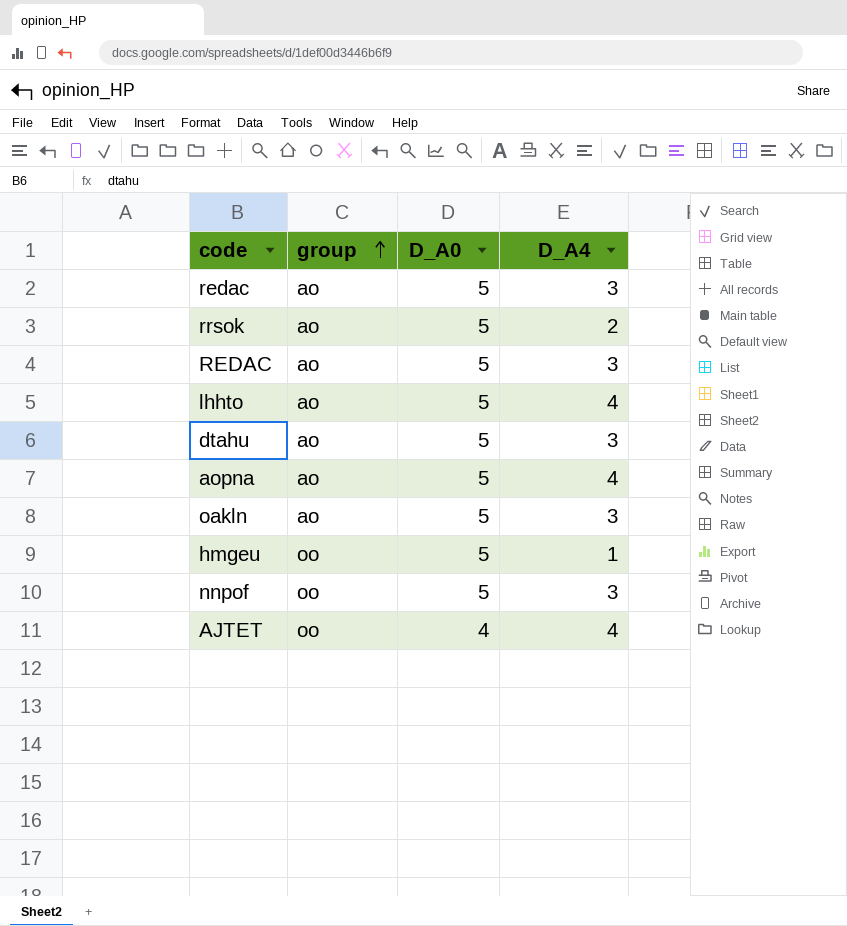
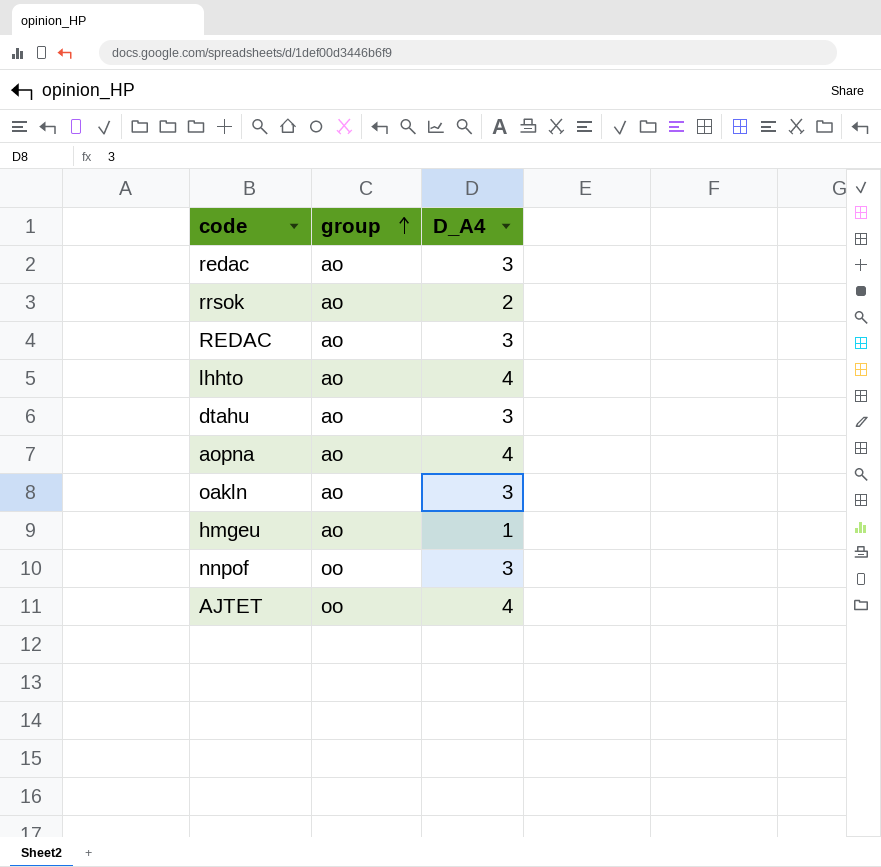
column D_A0 | position: 3 -> none
hmgeu | group: oo -> ao

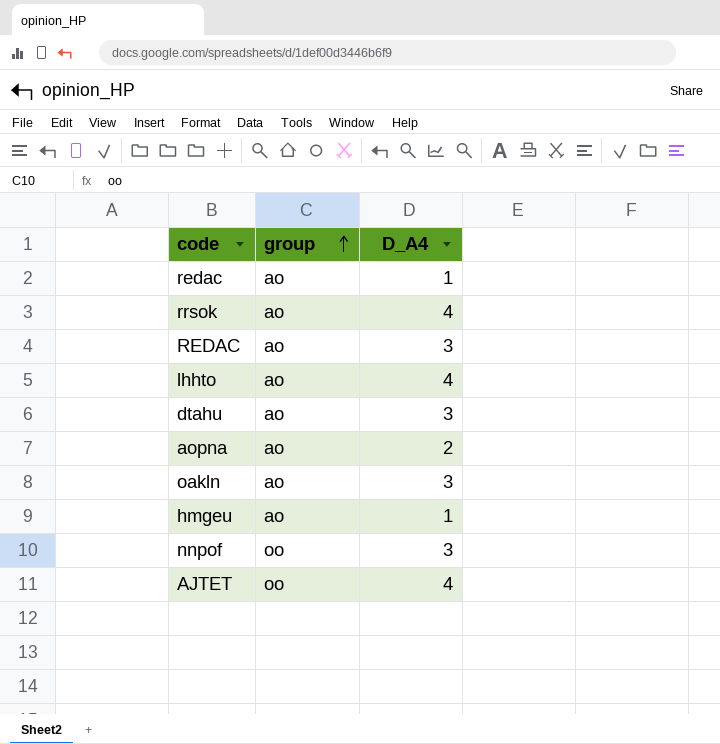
redac | D_A4: 3 -> 1
rrsok | D_A4: 2 -> 4
aopna | D_A4: 4 -> 2

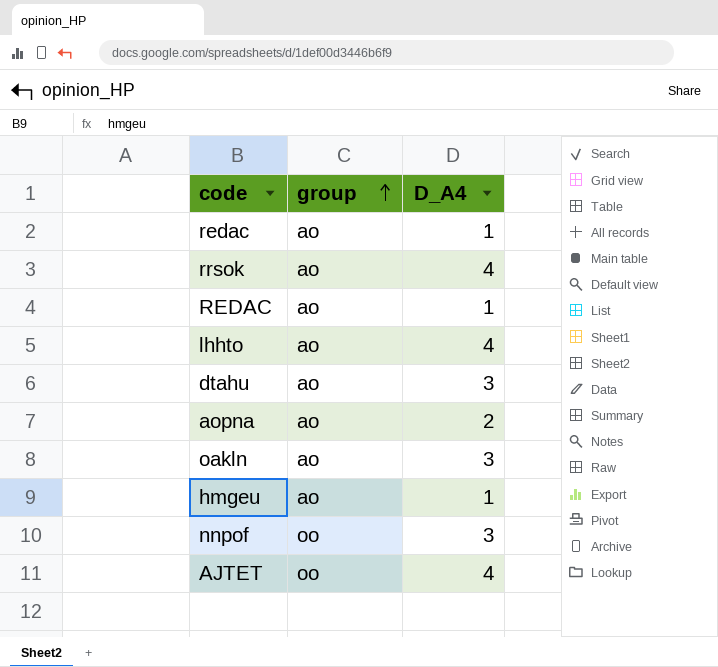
REDAC | D_A4: 3 -> 1

